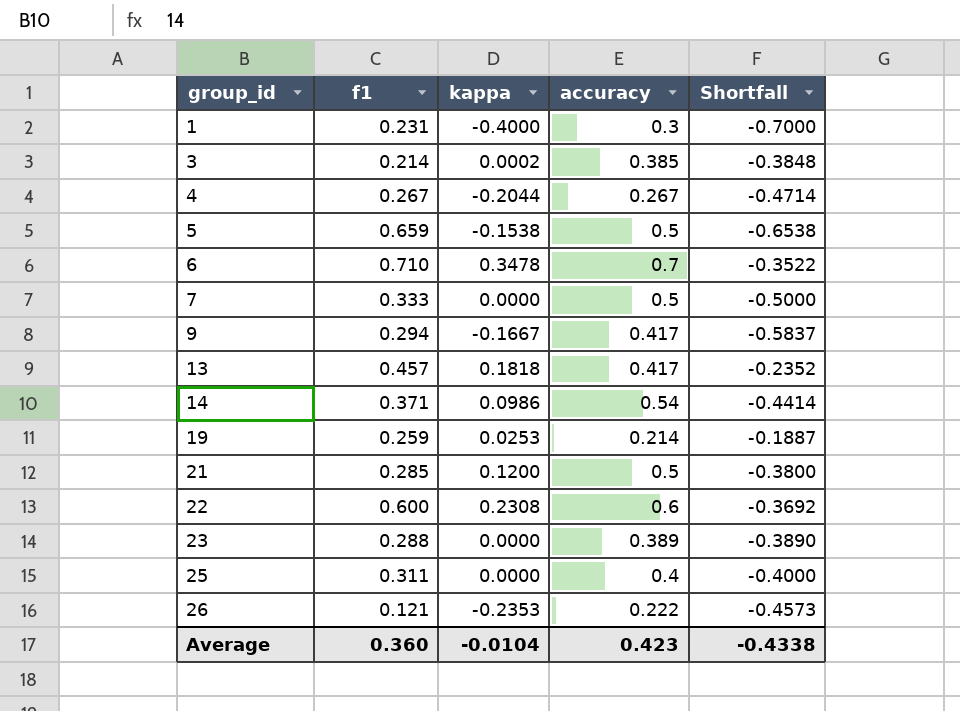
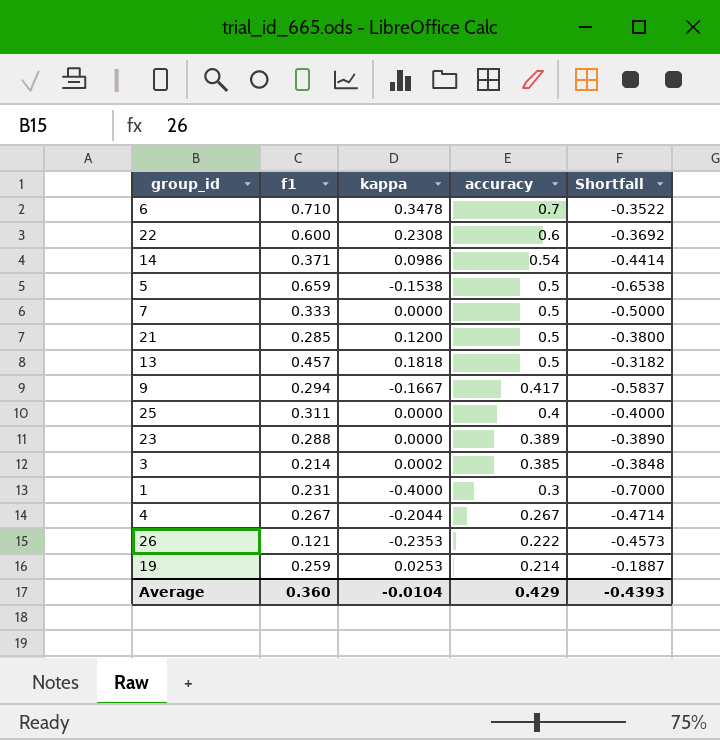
row order: group_id ascending -> accuracy descending
13 | accuracy: 0.417 -> 0.5
13 | Shortfall: -0.2352 -> -0.3182
Average | accuracy: 0.423 -> 0.429
Average | Shortfall: -0.4338 -> -0.4393

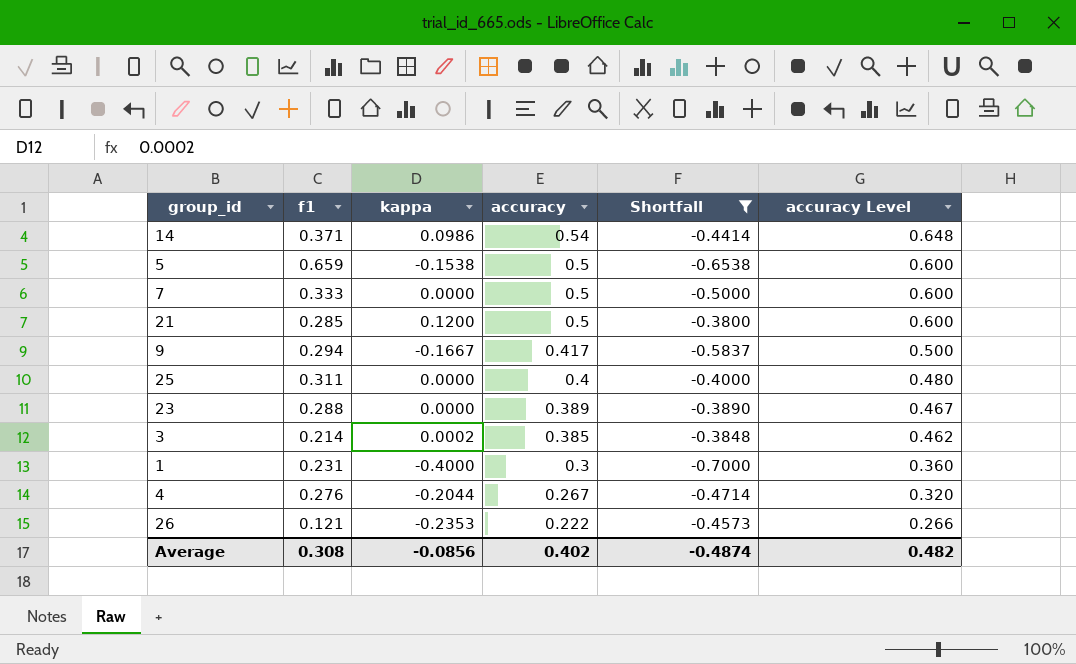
filter: none -> Shortfall <= -0.3800
column accuracy Level | formula: none -> [accuracy] * 1.2
4 | f1: 0.267 -> 0.276
Average | f1: 0.360 -> 0.308
Average | kappa: -0.0104 -> -0.0856
Average | accuracy: 0.429 -> 0.402
Average | Shortfall: -0.4393 -> -0.4874

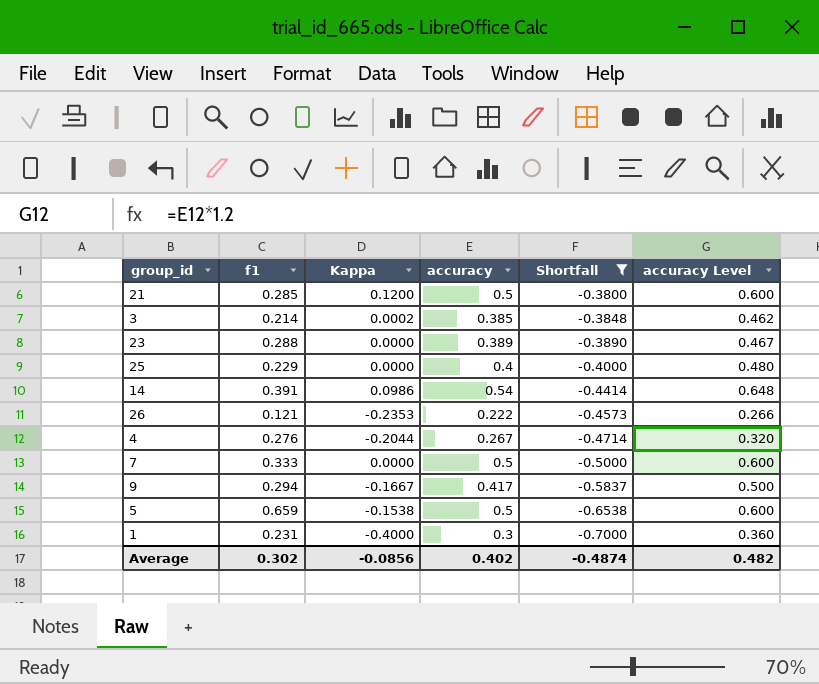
row order: accuracy descending -> Shortfall descending
column name: kappa -> Kappa
25 | f1: 0.311 -> 0.229
14 | f1: 0.371 -> 0.391
Average | f1: 0.308 -> 0.302

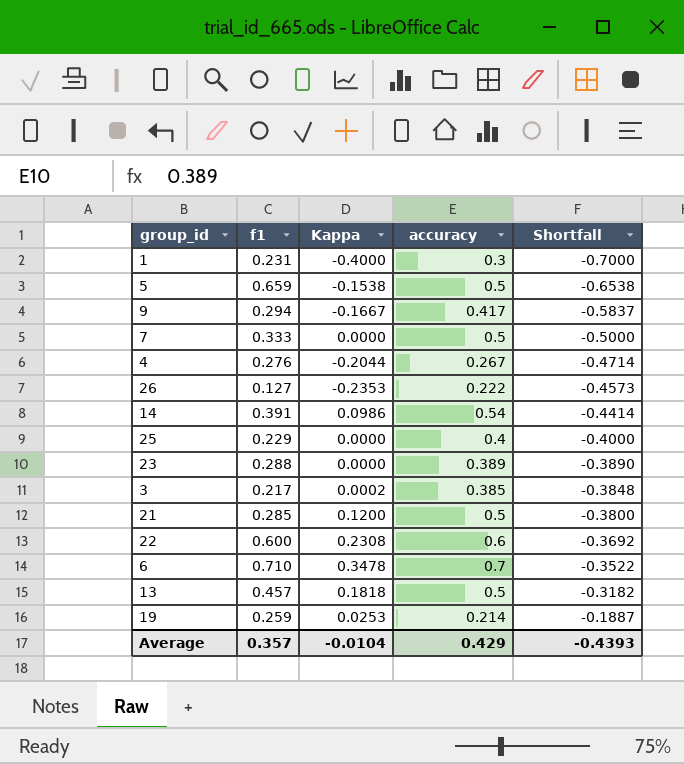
filter: Shortfall <= -0.3800 -> none
row order: Shortfall descending -> Shortfall ascending
column accuracy Level | formula: [accuracy] * 1.2 -> none
26 | f1: 0.121 -> 0.127
3 | f1: 0.214 -> 0.217
Average | f1: 0.302 -> 0.357
Average | Kappa: -0.0856 -> -0.0104
Average | accuracy: 0.402 -> 0.429
Average | Shortfall: -0.4874 -> -0.4393

